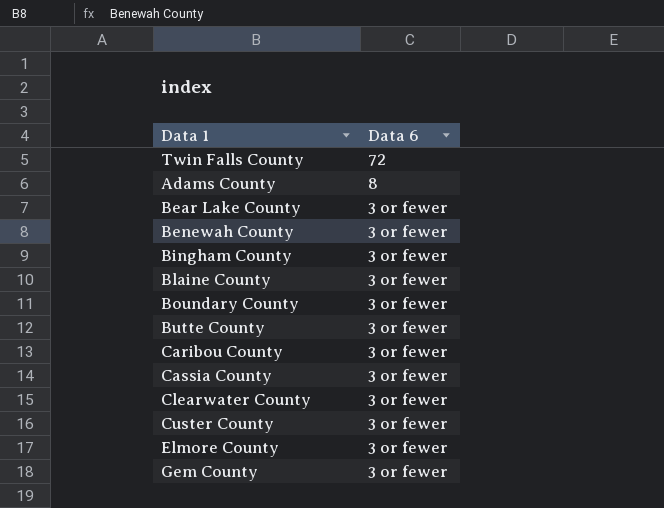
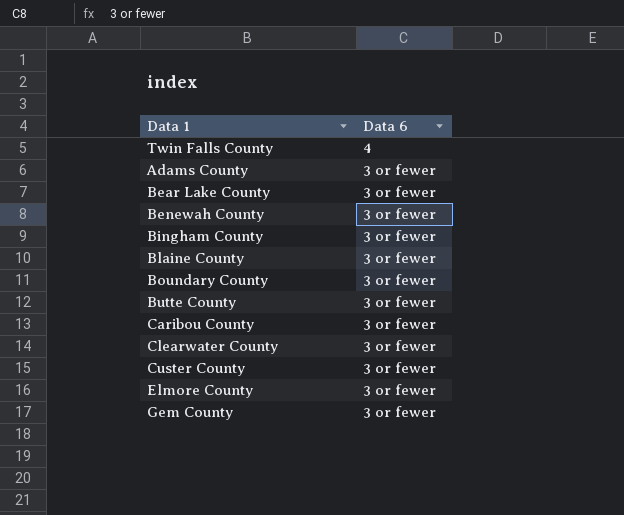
row Cassia County: 3 or fewer -> none
Twin Falls County | Data 6: 72 -> 4
Adams County | Data 6: 8 -> 3 or fewer

